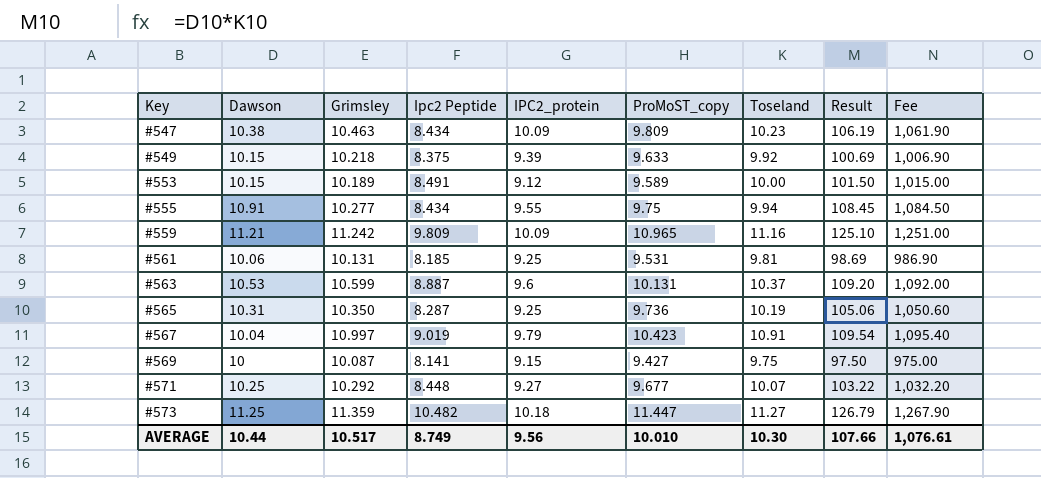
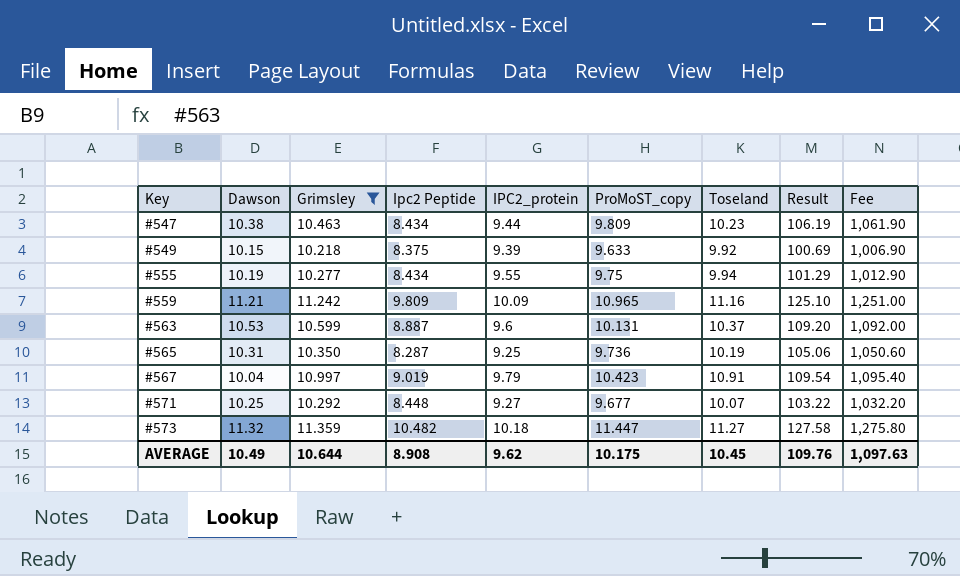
filter: none -> Grimsley >= 10.218
#547 | IPC2_protein: 10.09 -> 9.44
#555 | Dawson: 10.91 -> 10.19
#555 | Result: 108.45 -> 101.29
#555 | Fee: 1,084.50 -> 1,012.90
#573 | Dawson: 11.25 -> 11.32
#573 | Result: 126.79 -> 127.58
#573 | Fee: 1,267.90 -> 1,275.80
AVERAGE | Dawson: 10.44 -> 10.49
AVERAGE | Grimsley: 10.517 -> 10.644
AVERAGE | Ipc2 Peptide: 8.749 -> 8.908
AVERAGE | IPC2_protein: 9.56 -> 9.62
AVERAGE | ProMoST_copy: 10.010 -> 10.175
AVERAGE | Toseland: 10.30 -> 10.45
AVERAGE | Result: 107.66 -> 109.76
AVERAGE | Fee: 1,076.61 -> 1,097.63

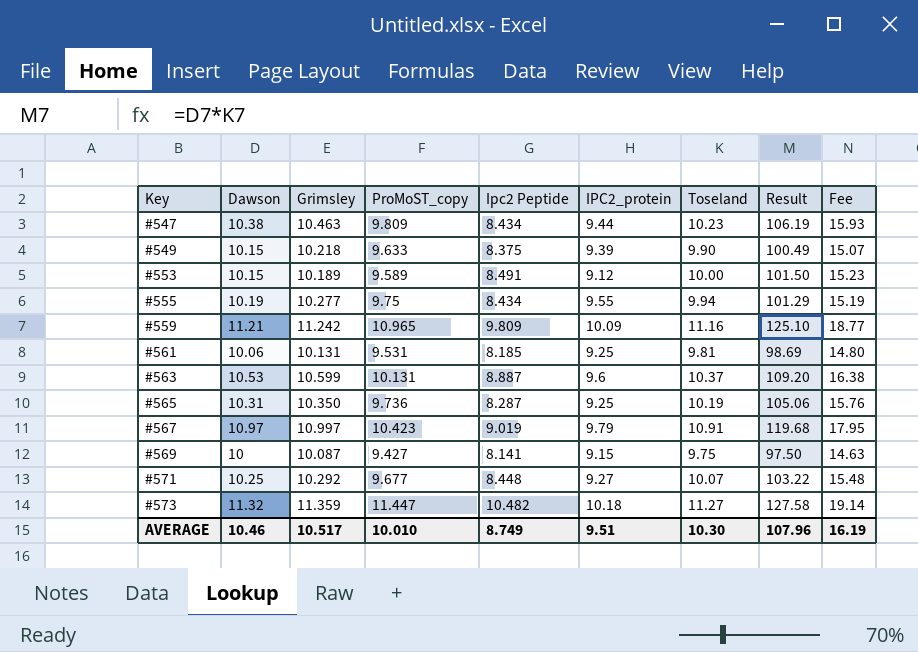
filter: Grimsley >= 10.218 -> none
column ProMoST_copy | position: 6 -> 4
column Fee | formula: [Result] * 10 -> [Result] * 0.15
#549 | Toseland: 9.92 -> 9.90
#549 | Result: 100.69 -> 100.49
#567 | Dawson: 10.04 -> 10.97
#567 | Result: 109.54 -> 119.68
AVERAGE | Dawson: 10.49 -> 10.46
AVERAGE | Grimsley: 10.644 -> 10.517
AVERAGE | ProMoST_copy: 10.175 -> 10.010
AVERAGE | Ipc2 Peptide: 8.908 -> 8.749
AVERAGE | IPC2_protein: 9.62 -> 9.51
AVERAGE | Toseland: 10.45 -> 10.30
AVERAGE | Result: 109.76 -> 107.96
AVERAGE | Fee: 1,097.63 -> 16.19

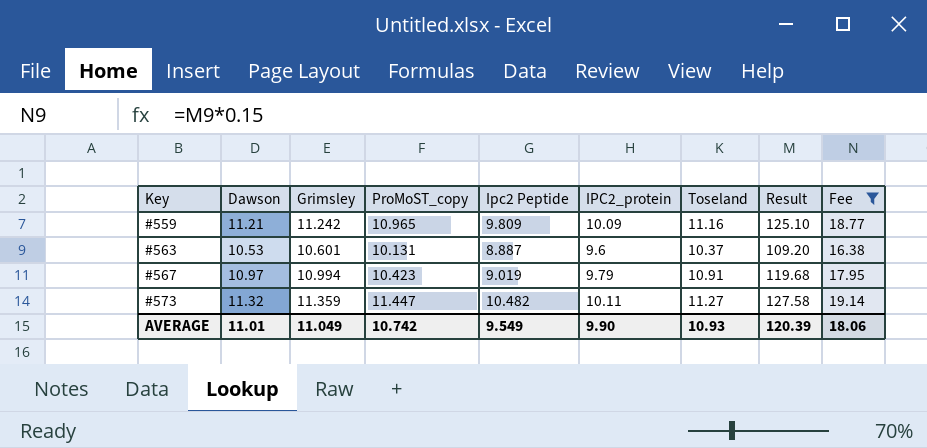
filter: none -> Fee >= 16.38
#563 | Grimsley: 10.599 -> 10.601
#567 | Grimsley: 10.997 -> 10.994
#573 | IPC2_protein: 10.18 -> 10.11
AVERAGE | Dawson: 10.46 -> 11.01
AVERAGE | Grimsley: 10.517 -> 11.049
AVERAGE | ProMoST_copy: 10.010 -> 10.742
AVERAGE | Ipc2 Peptide: 8.749 -> 9.549
AVERAGE | IPC2_protein: 9.51 -> 9.90
AVERAGE | Toseland: 10.30 -> 10.93
AVERAGE | Result: 107.96 -> 120.39
AVERAGE | Fee: 16.19 -> 18.06

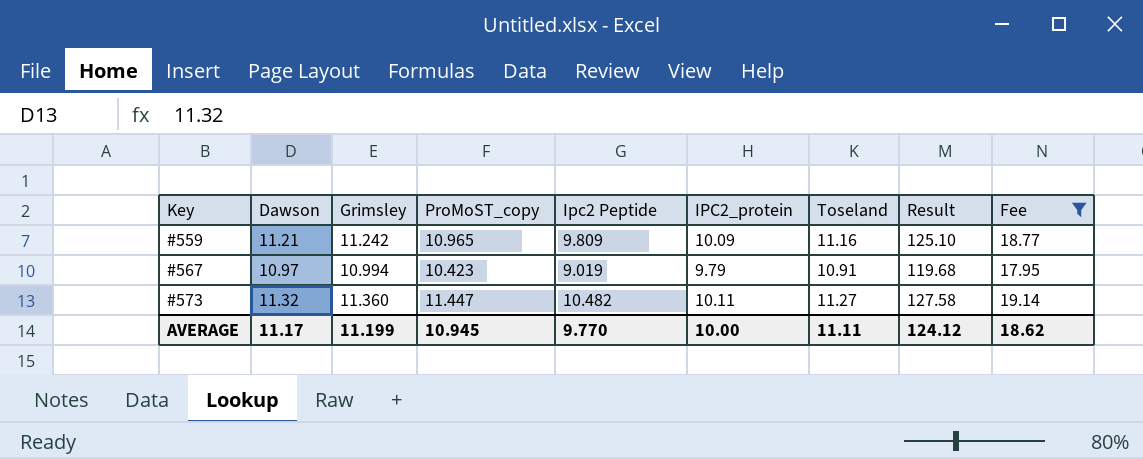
row #563: 10.53 | 10.601 | 10.131 | 8.887 | 9.6 | 10.37 | 109.20 | 16.38 -> none
#573 | Grimsley: 11.359 -> 11.360
AVERAGE | Dawson: 11.01 -> 11.17
AVERAGE | Grimsley: 11.049 -> 11.199
AVERAGE | ProMoST_copy: 10.742 -> 10.945
AVERAGE | Ipc2 Peptide: 9.549 -> 9.770
AVERAGE | IPC2_protein: 9.90 -> 10.00
AVERAGE | Toseland: 10.93 -> 11.11
AVERAGE | Result: 120.39 -> 124.12
AVERAGE | Fee: 18.06 -> 18.62

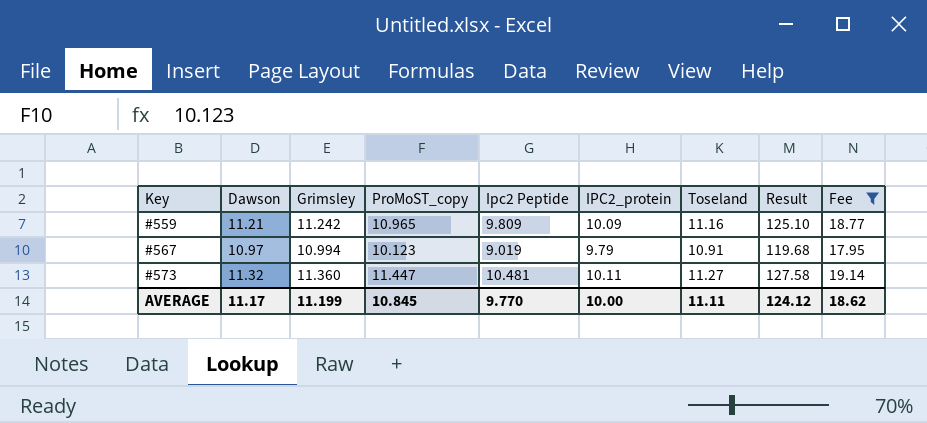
#567 | ProMoST_copy: 10.423 -> 10.123
#573 | Ipc2 Peptide: 10.482 -> 10.481
AVERAGE | ProMoST_copy: 10.945 -> 10.845

